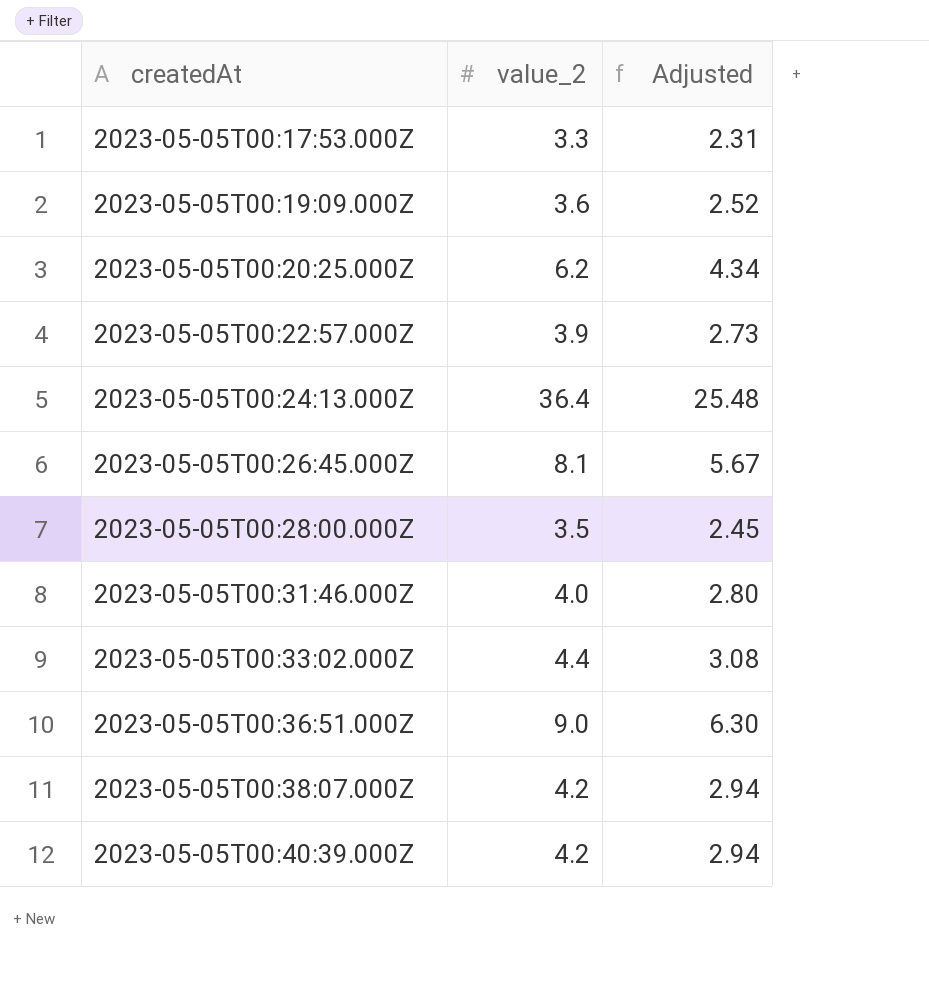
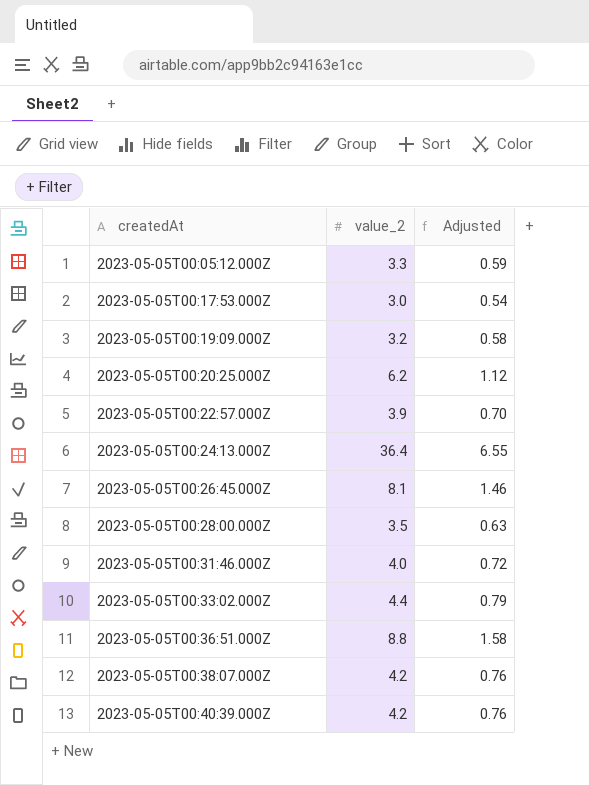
column Adjusted | formula: [value_2] * 0.7 -> [value_2] * 0.18
row 2023-05-05T00:05:12.000Z: none -> 3.3 | 0.59
2023-05-05T00:17:53.000Z | value_2: 3.3 -> 3.0
2023-05-05T00:19:09.000Z | value_2: 3.6 -> 3.2
2023-05-05T00:36:51.000Z | value_2: 9.0 -> 8.8

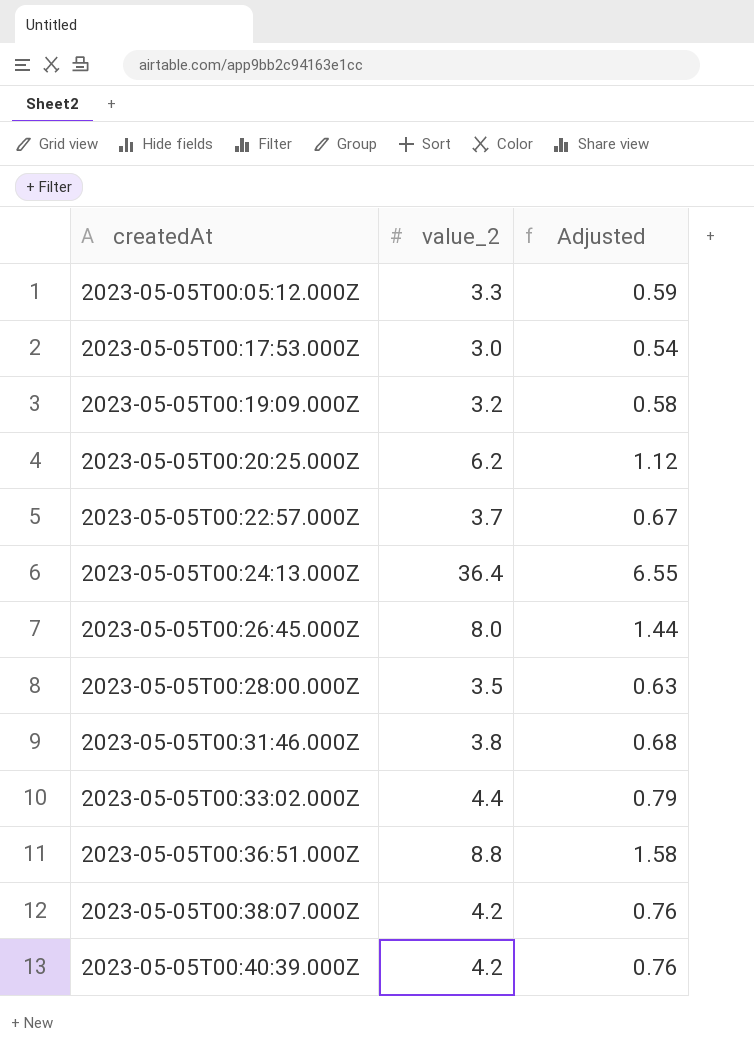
2023-05-05T00:22:57.000Z | value_2: 3.9 -> 3.7
2023-05-05T00:22:57.000Z | Adjusted: 0.70 -> 0.67
2023-05-05T00:26:45.000Z | value_2: 8.1 -> 8.0
2023-05-05T00:26:45.000Z | Adjusted: 1.46 -> 1.44
2023-05-05T00:31:46.000Z | value_2: 4.0 -> 3.8
2023-05-05T00:31:46.000Z | Adjusted: 0.72 -> 0.68

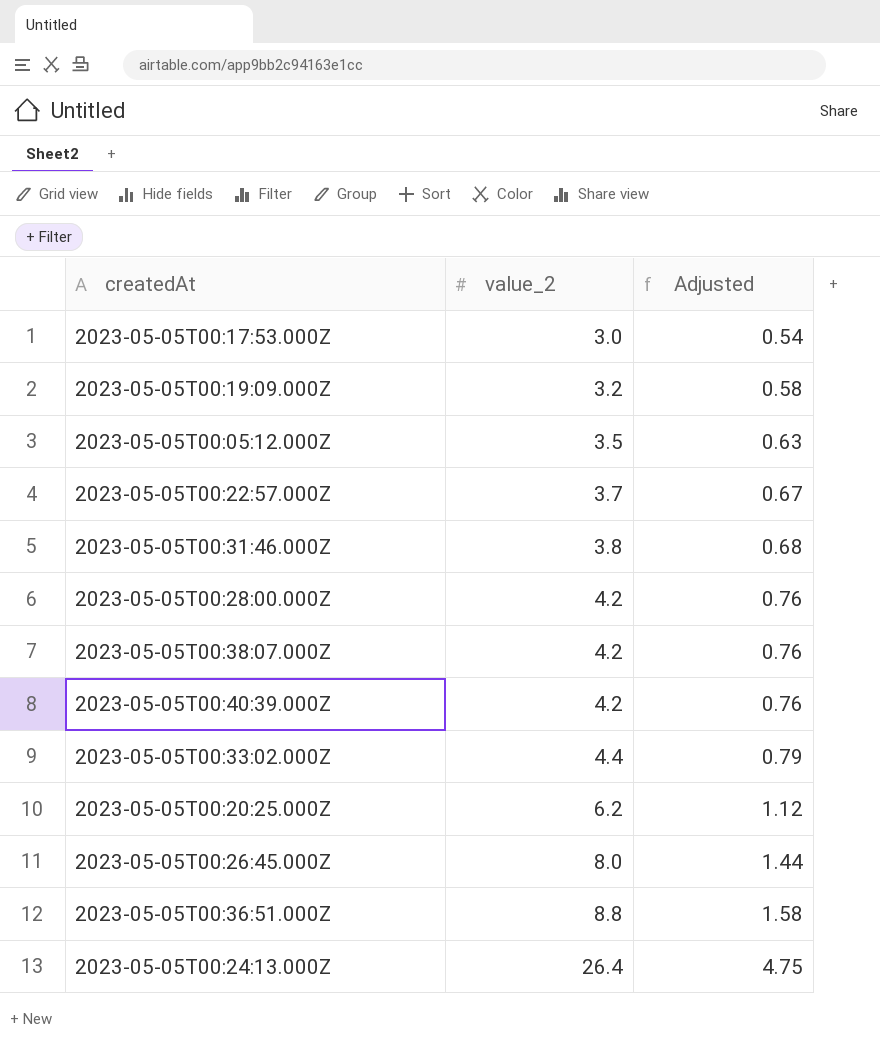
row order: createdAt ascending -> value_2 ascending
2023-05-05T00:05:12.000Z | value_2: 3.3 -> 3.5
2023-05-05T00:05:12.000Z | Adjusted: 0.59 -> 0.63
2023-05-05T00:28:00.000Z | value_2: 3.5 -> 4.2
2023-05-05T00:28:00.000Z | Adjusted: 0.63 -> 0.76
2023-05-05T00:24:13.000Z | value_2: 36.4 -> 26.4
2023-05-05T00:24:13.000Z | Adjusted: 6.55 -> 4.75

